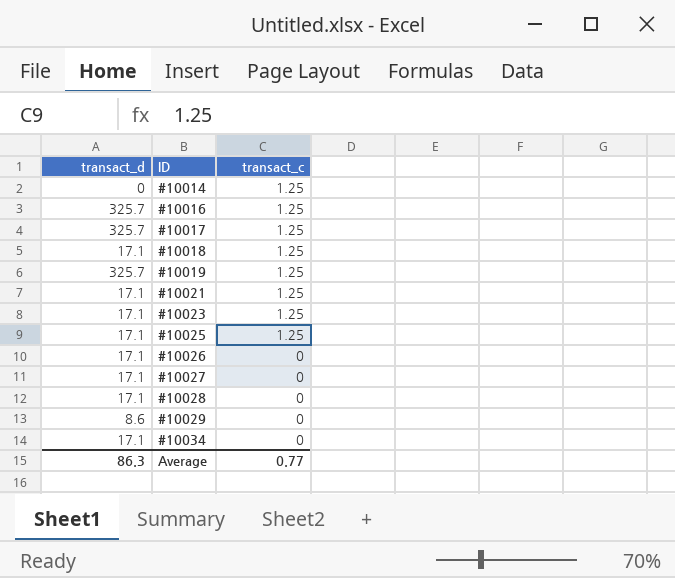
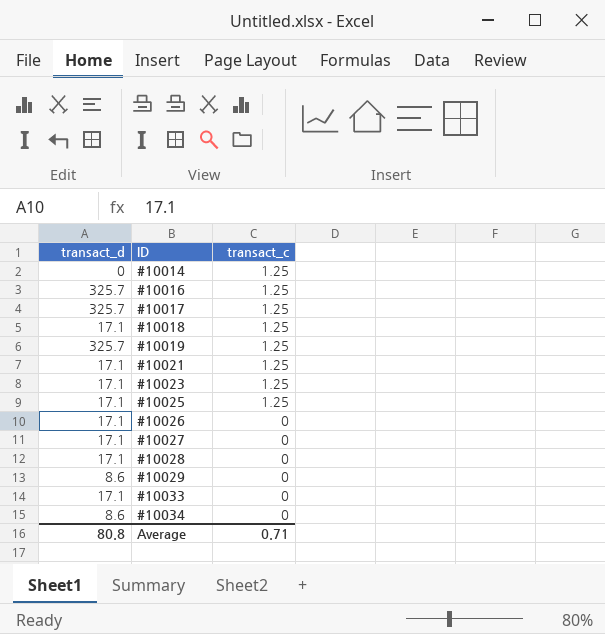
row #10033: none -> 17.1 | 0
#10034 | transact_d: 17.1 -> 8.6
Average | transact_d: 86.3 -> 80.8
Average | transact_c: 0.77 -> 0.71

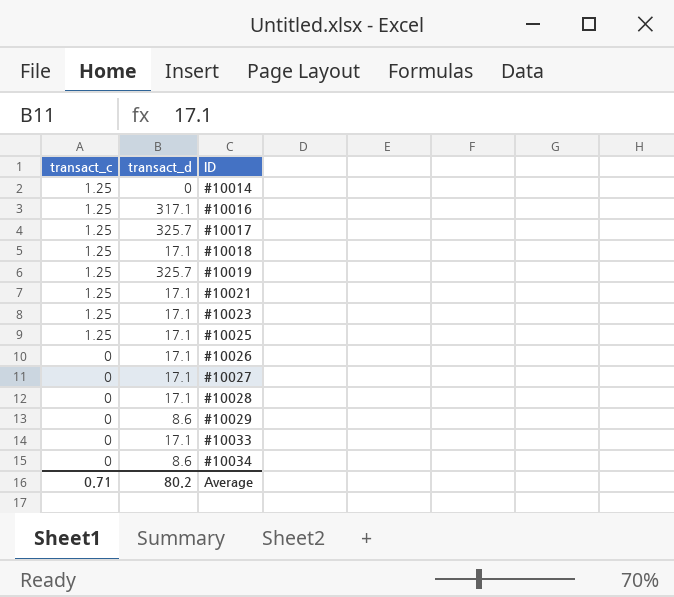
column transact_c | position: 3 -> 1
#10016 | transact_d: 325.7 -> 317.1
Average | transact_d: 80.8 -> 80.2

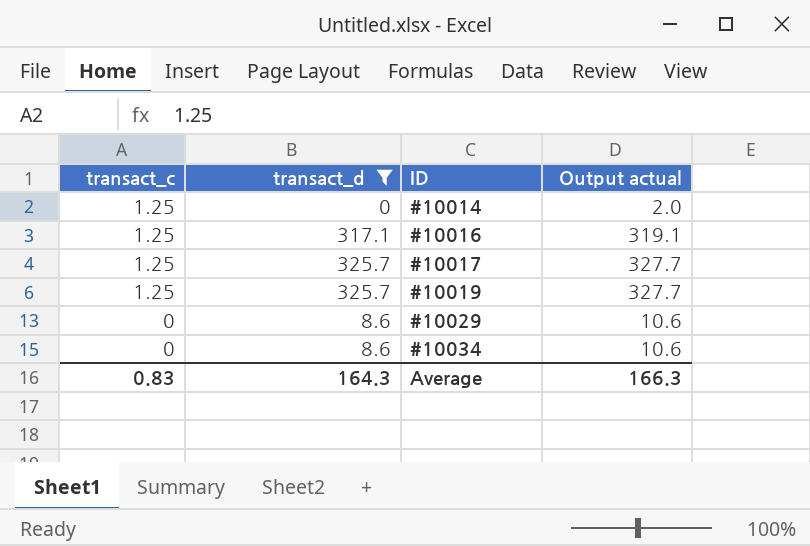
filter: none -> transact_d != 17.1
column Output actual | formula: none -> [transact_d] + 2
Average | transact_c: 0.71 -> 0.83
Average | transact_d: 80.2 -> 164.3

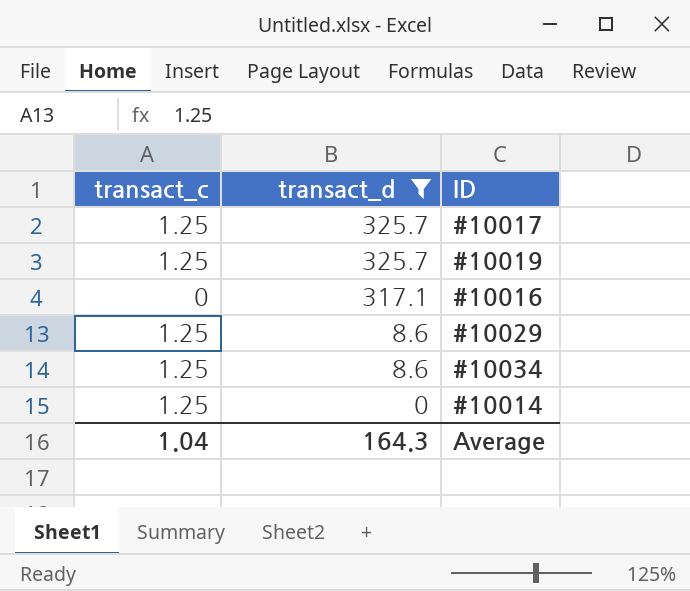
row order: transact_c descending -> transact_d descending
column Output actual | formula: [transact_d] + 2 -> none
#10016 | transact_c: 1.25 -> 0
#10029 | transact_c: 0 -> 1.25
#10034 | transact_c: 0 -> 1.25
Average | transact_c: 0.83 -> 1.04

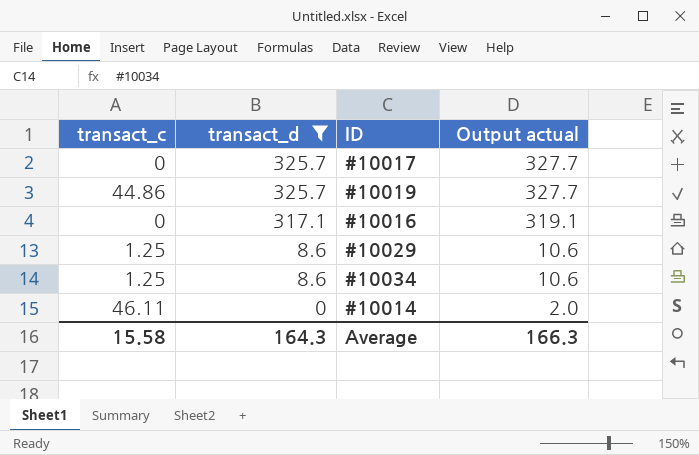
column Output actual | formula: none -> [transact_d] + 2
#10017 | transact_c: 1.25 -> 0
#10019 | transact_c: 1.25 -> 44.86
#10014 | transact_c: 1.25 -> 46.11
Average | transact_c: 1.04 -> 15.58

